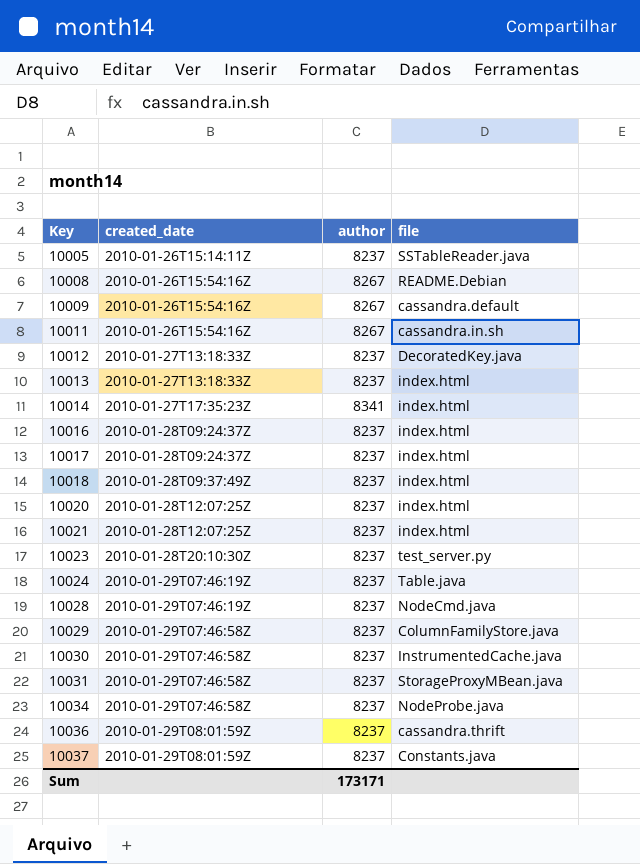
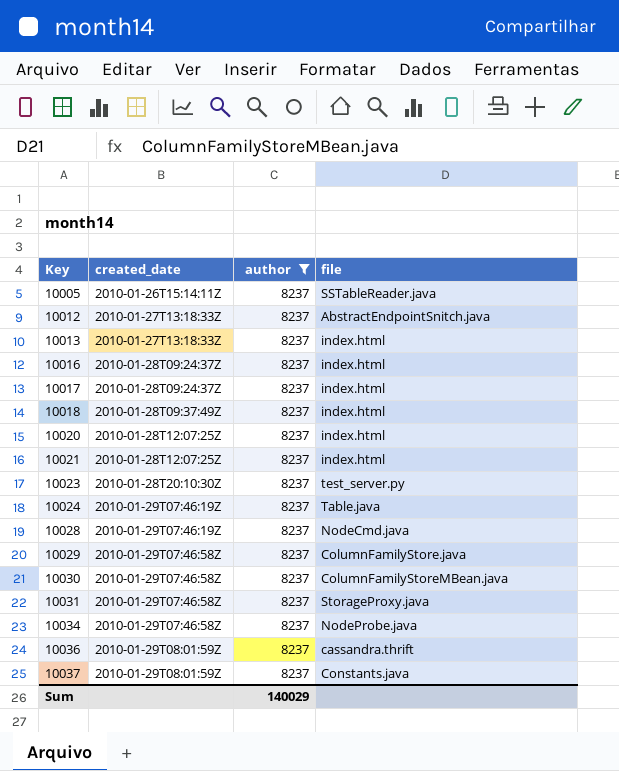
filter: none -> author = 8237
10012 | file: DecoratedKey.java -> AbstractEndpointSnitch.java
10030 | file: InstrumentedCache.java -> ColumnFamilyStoreMBean.java
10031 | file: StorageProxyMBean.java -> StorageProxy.java
Sum | author: 173171 -> 140029

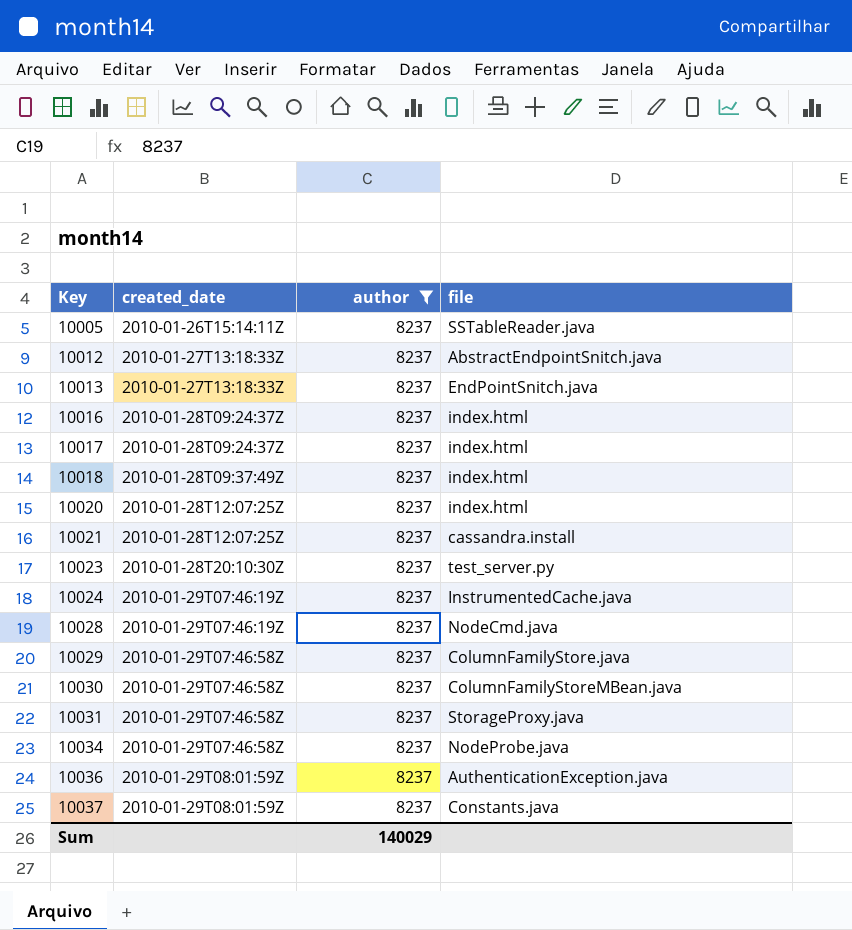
10013 | file: index.html -> EndPointSnitch.java
10021 | file: index.html -> cassandra.install
10024 | file: Table.java -> InstrumentedCache.java
10036 | file: cassandra.thrift -> AuthenticationException.java

